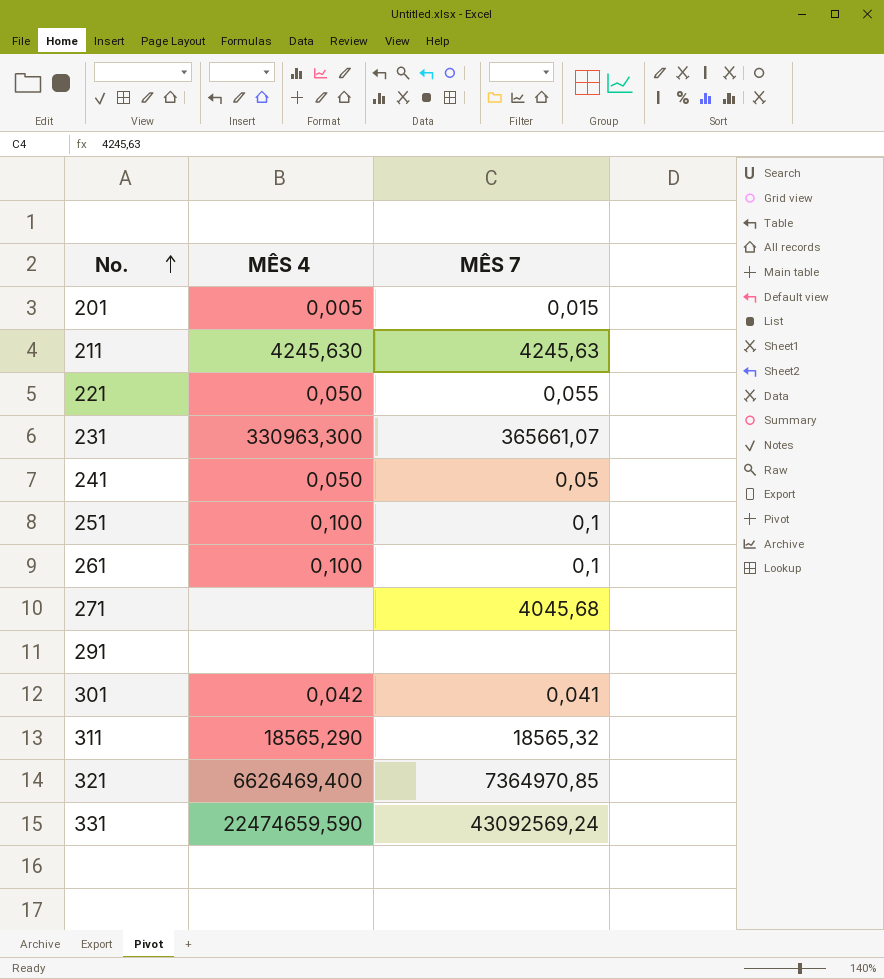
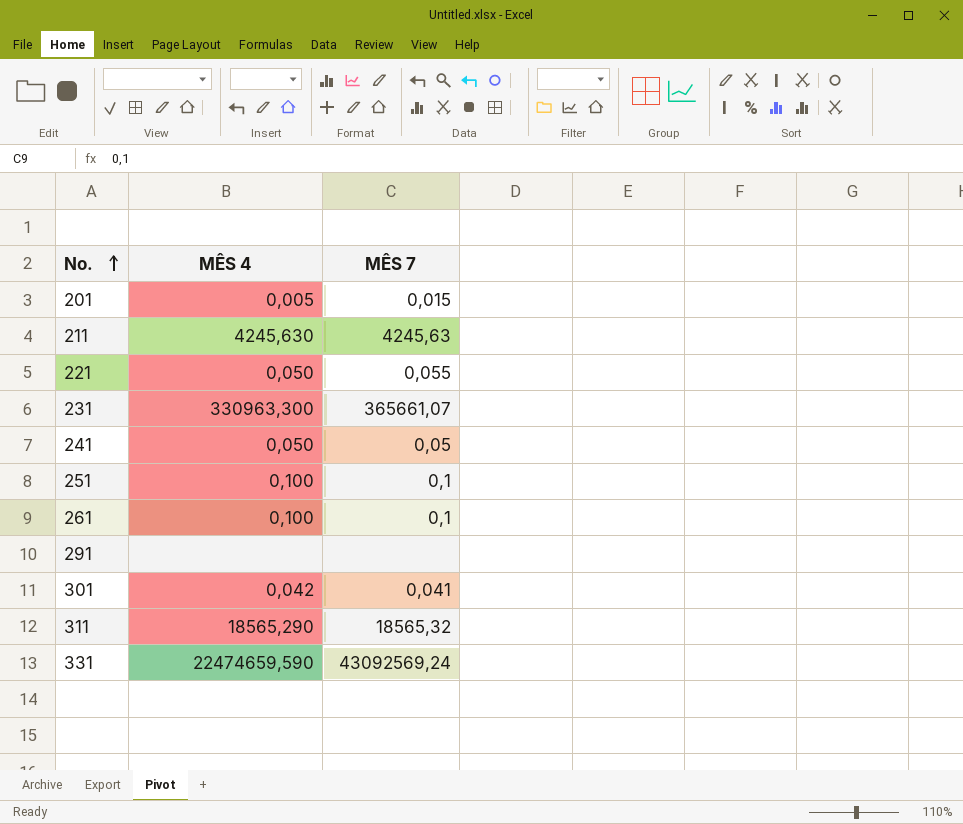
row 271: none | 4045,68 -> none
row 321: 6626469,400 | 7364970,85 -> none

